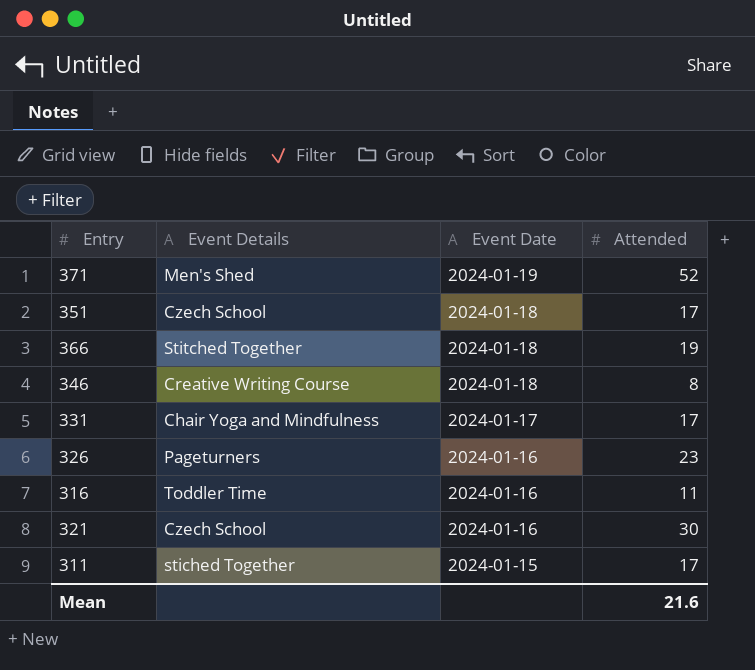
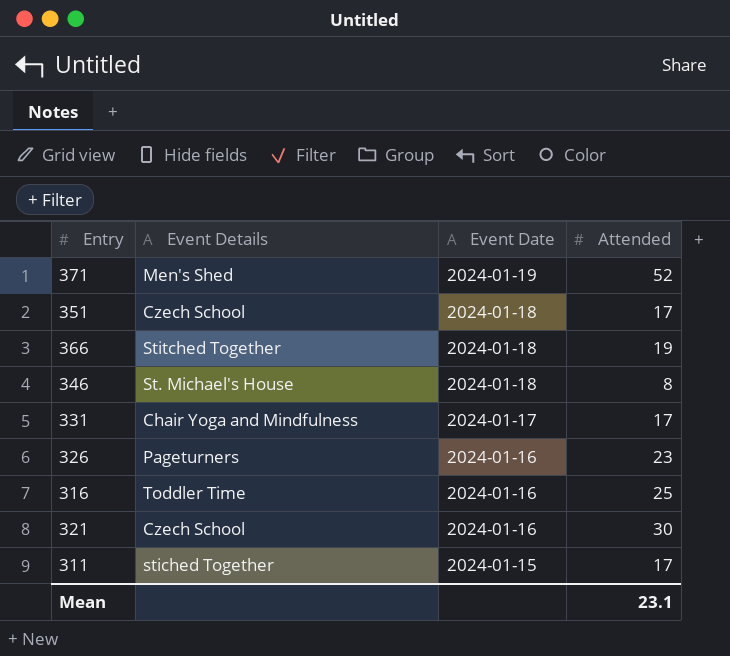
346 | Event Details: Creative Writing Course -> St. Michael's House
316 | Attended: 11 -> 25
Mean | Attended: 21.6 -> 23.1

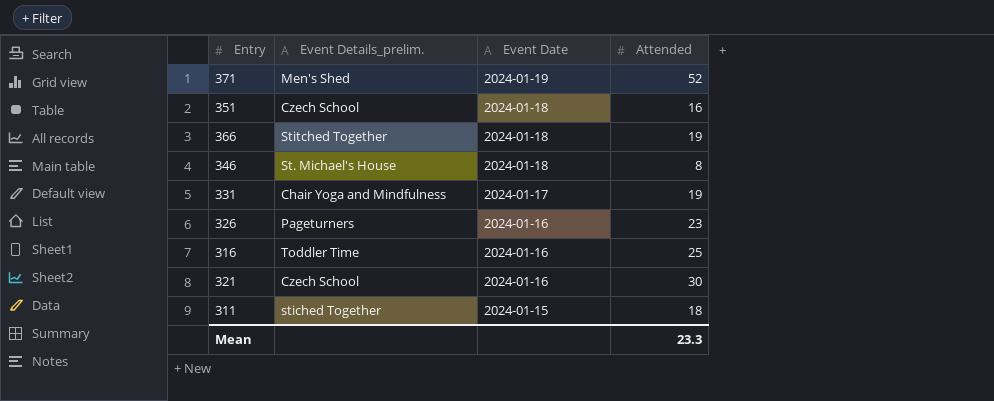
column name: Event Details -> Event Details_prelim.
351 | Attended: 17 -> 16
331 | Attended: 17 -> 19
311 | Attended: 17 -> 18
Mean | Attended: 23.1 -> 23.3

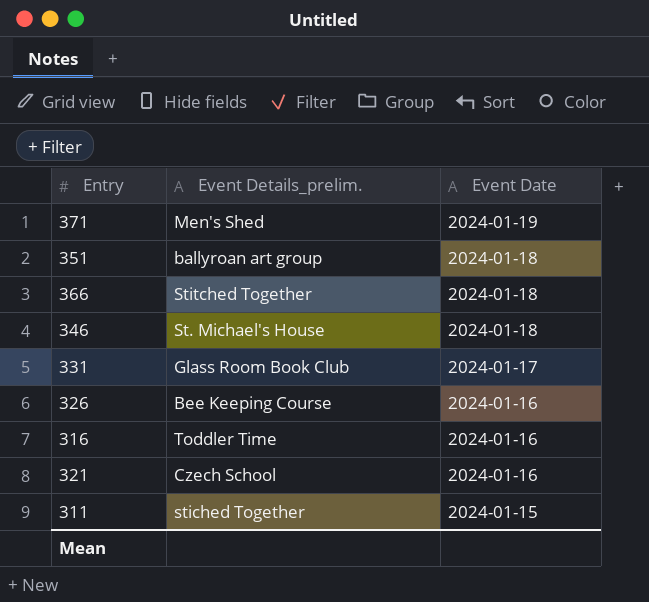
column Attended | position: 4 -> none
351 | Event Details_prelim.: Czech School -> ballyroan art group
331 | Event Details_prelim.: Chair Yoga and Mindfulness -> Glass Room Book Club
326 | Event Details_prelim.: Pageturners -> Bee Keeping Course

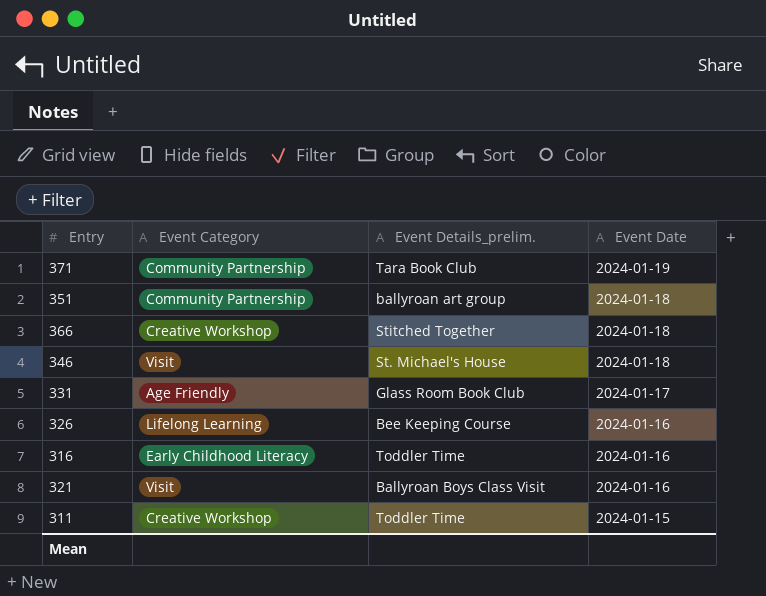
column Event Category | position: none -> 2
371 | Event Details_prelim.: Men's Shed -> Tara Book Club
321 | Event Details_prelim.: Czech School -> Ballyroan Boys Class Visit
311 | Event Details_prelim.: stiched Together -> Toddler Time

